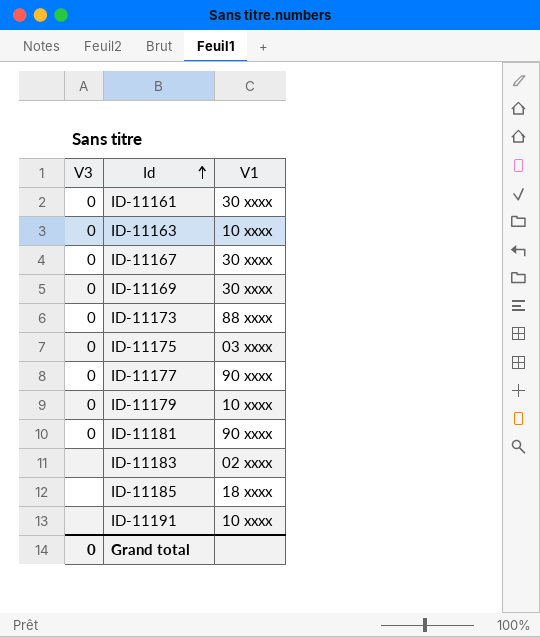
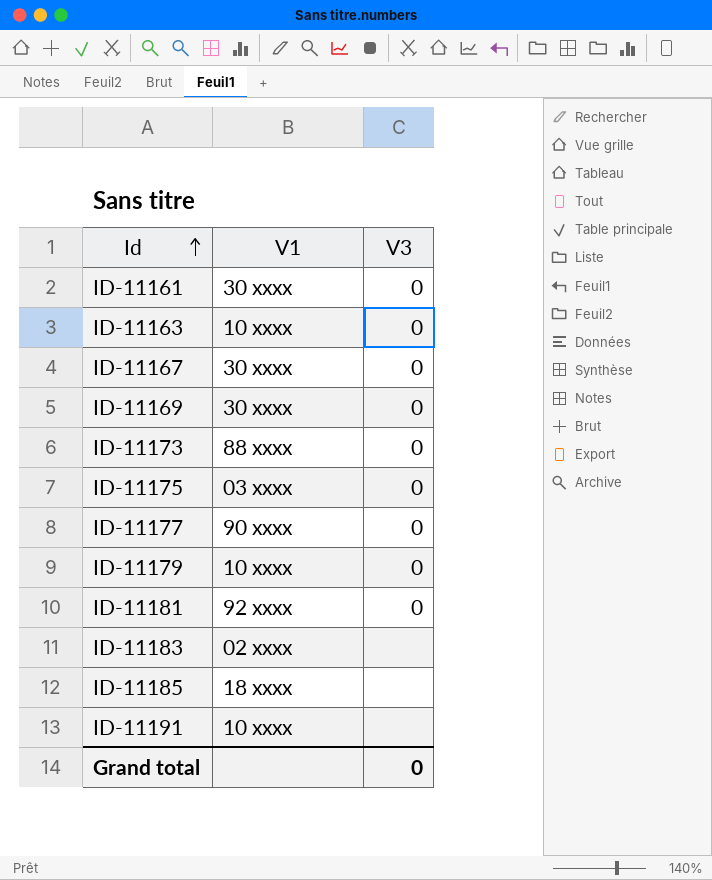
column V3 | position: 1 -> 3
ID-11181 | V1: 90 xxxx -> 92 xxxx

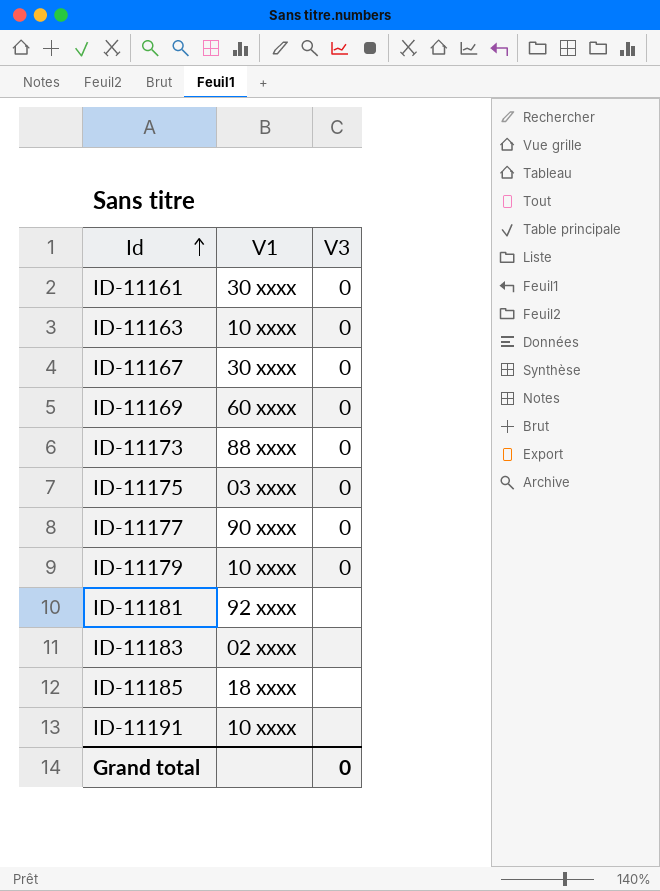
ID-11169 | V1: 30 xxxx -> 60 xxxx
ID-11181 | V3: 0 -> none

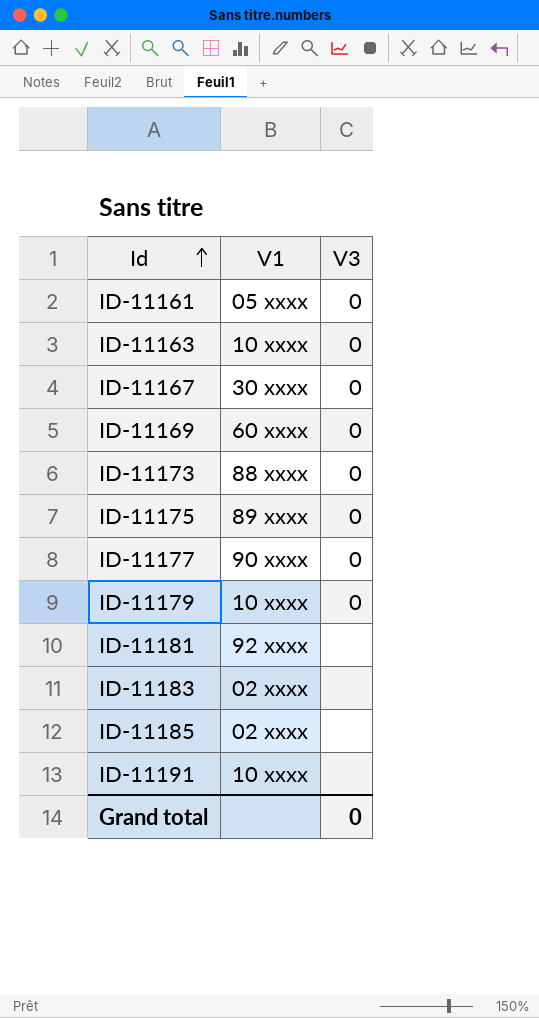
ID-11161 | V1: 30 xxxx -> 05 xxxx
ID-11175 | V1: 03 xxxx -> 89 xxxx
ID-11185 | V1: 18 xxxx -> 02 xxxx

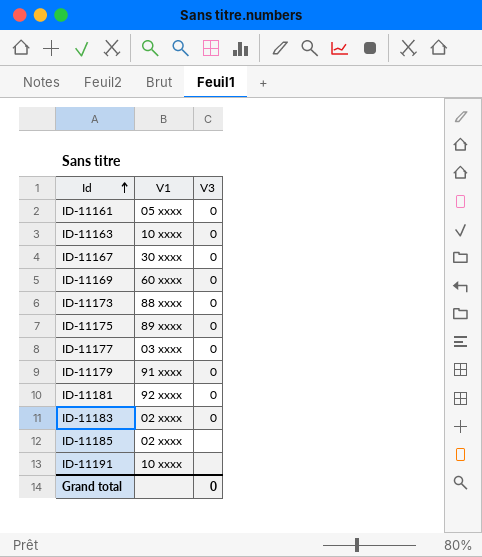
ID-11177 | V1: 90 xxxx -> 03 xxxx
ID-11179 | V1: 10 xxxx -> 91 xxxx
ID-11181 | V3: none -> 0
ID-11183 | V3: none -> 0

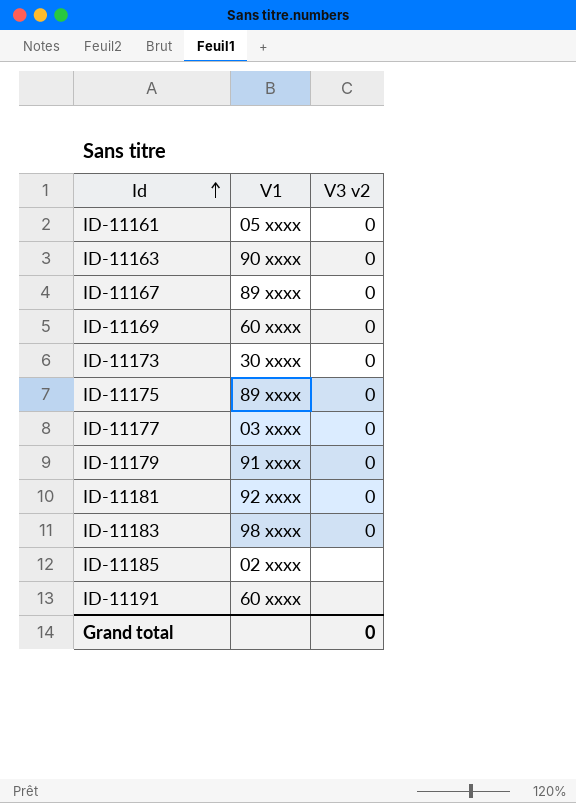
column name: V3 -> V3 v2
ID-11163 | V1: 10 xxxx -> 90 xxxx
ID-11167 | V1: 30 xxxx -> 89 xxxx
ID-11173 | V1: 88 xxxx -> 30 xxxx
ID-11183 | V1: 02 xxxx -> 98 xxxx
ID-11191 | V1: 10 xxxx -> 60 xxxx

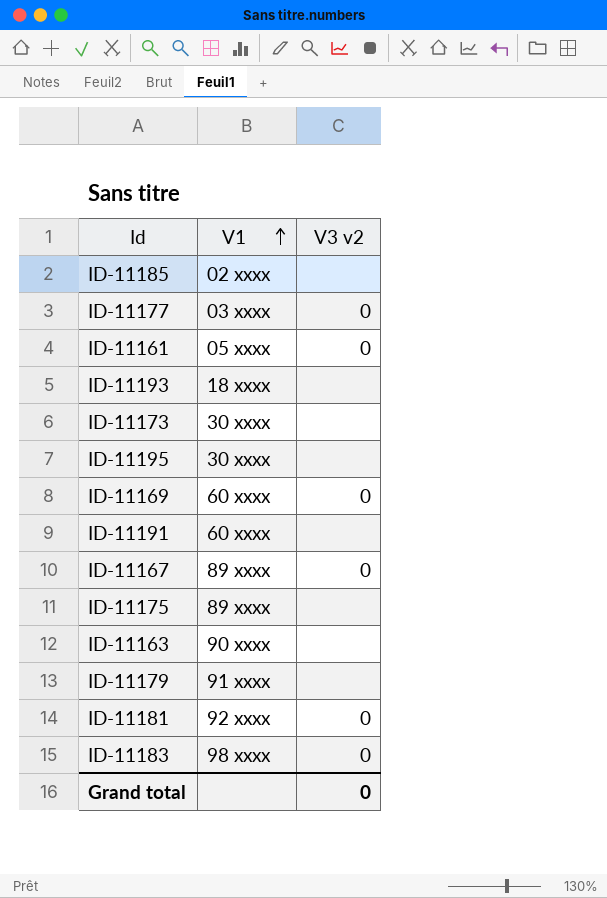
row order: Id ascending -> V1 ascending
row ID-11193: none -> 18 xxxx | none
ID-11173 | V3 v2: 0 -> none
row ID-11195: none -> 30 xxxx | none
ID-11175 | V3 v2: 0 -> none
ID-11163 | V3 v2: 0 -> none
ID-11179 | V3 v2: 0 -> none

